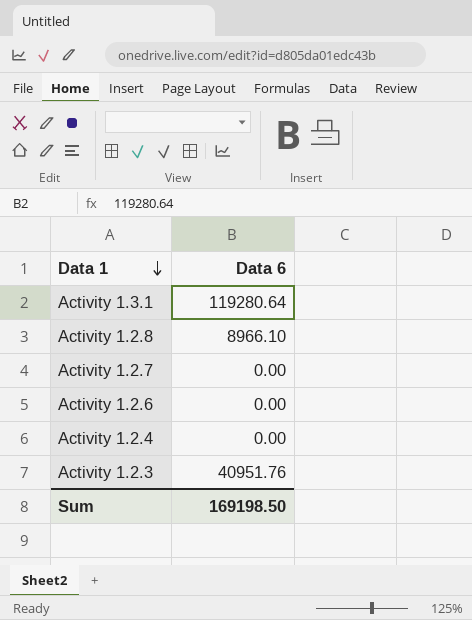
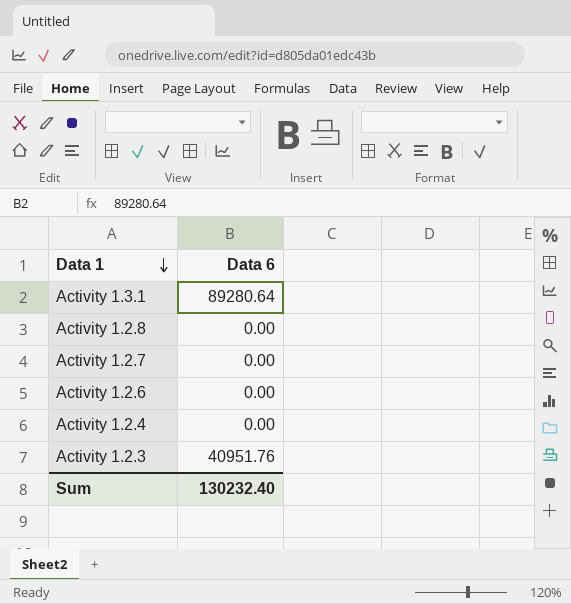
Activity 1.3.1 | Data 6: 119280.64 -> 89280.64
Activity 1.2.8 | Data 6: 8966.10 -> 0.00
Sum | Data 6: 169198.50 -> 130232.40

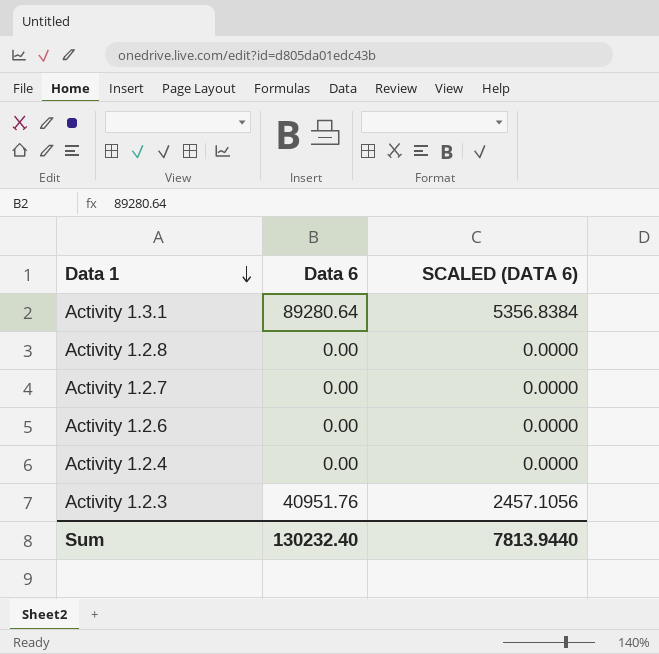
column SCALED (DATA 6) | formula: none -> [Data 6] * 0.06

